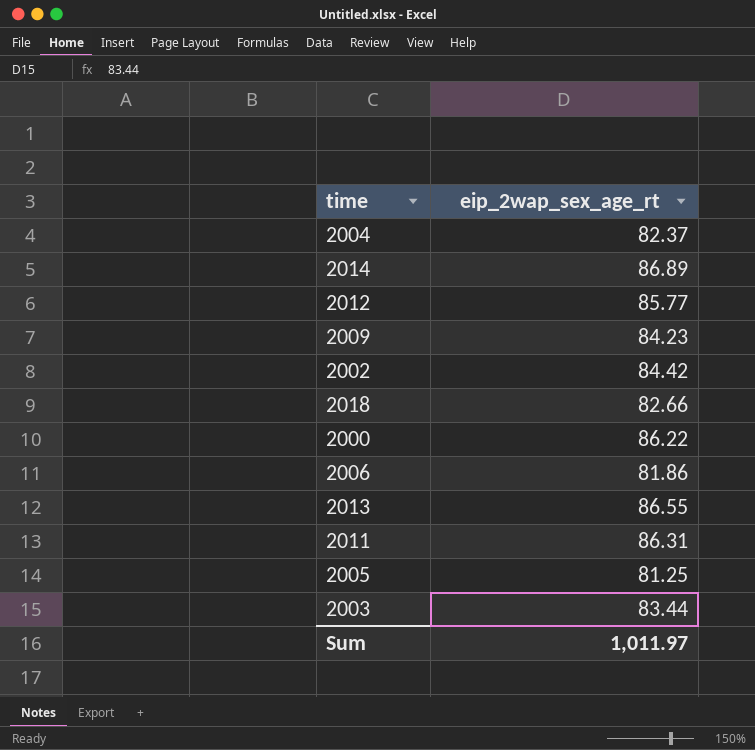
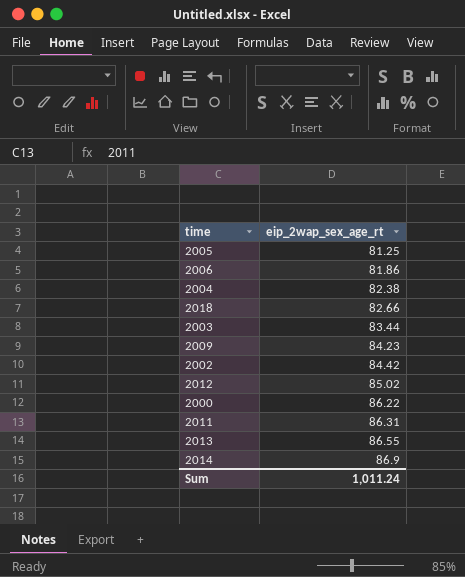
row order: none -> eip_2wap_sex_age_rt ascending
2004 | eip_2wap_sex_age_rt: 82.37 -> 82.38
2012 | eip_2wap_sex_age_rt: 85.77 -> 85.02
2014 | eip_2wap_sex_age_rt: 86.89 -> 86.9
Sum | eip_2wap_sex_age_rt: 1,011.97 -> 1,011.24

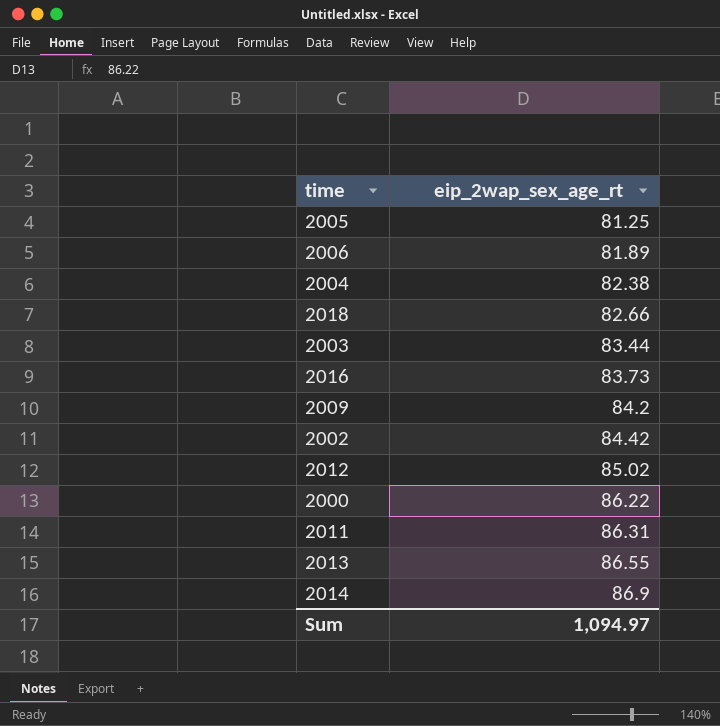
2006 | eip_2wap_sex_age_rt: 81.86 -> 81.89
row 2016: none -> 83.73
2009 | eip_2wap_sex_age_rt: 84.23 -> 84.2
Sum | eip_2wap_sex_age_rt: 1,011.24 -> 1,094.97

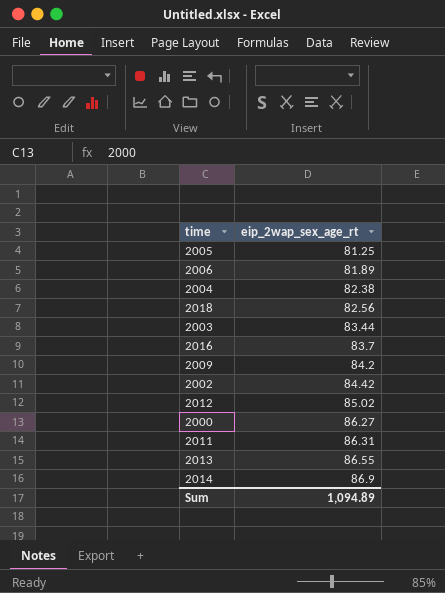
2018 | eip_2wap_sex_age_rt: 82.66 -> 82.56
2016 | eip_2wap_sex_age_rt: 83.73 -> 83.7
2000 | eip_2wap_sex_age_rt: 86.22 -> 86.27
Sum | eip_2wap_sex_age_rt: 1,094.97 -> 1,094.89

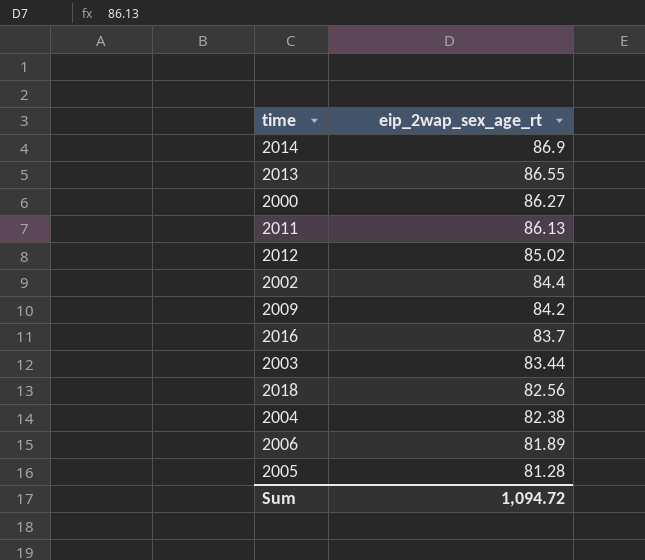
row order: eip_2wap_sex_age_rt ascending -> eip_2wap_sex_age_rt descending
2011 | eip_2wap_sex_age_rt: 86.31 -> 86.13
2002 | eip_2wap_sex_age_rt: 84.42 -> 84.4
2005 | eip_2wap_sex_age_rt: 81.25 -> 81.28
Sum | eip_2wap_sex_age_rt: 1,094.89 -> 1,094.72

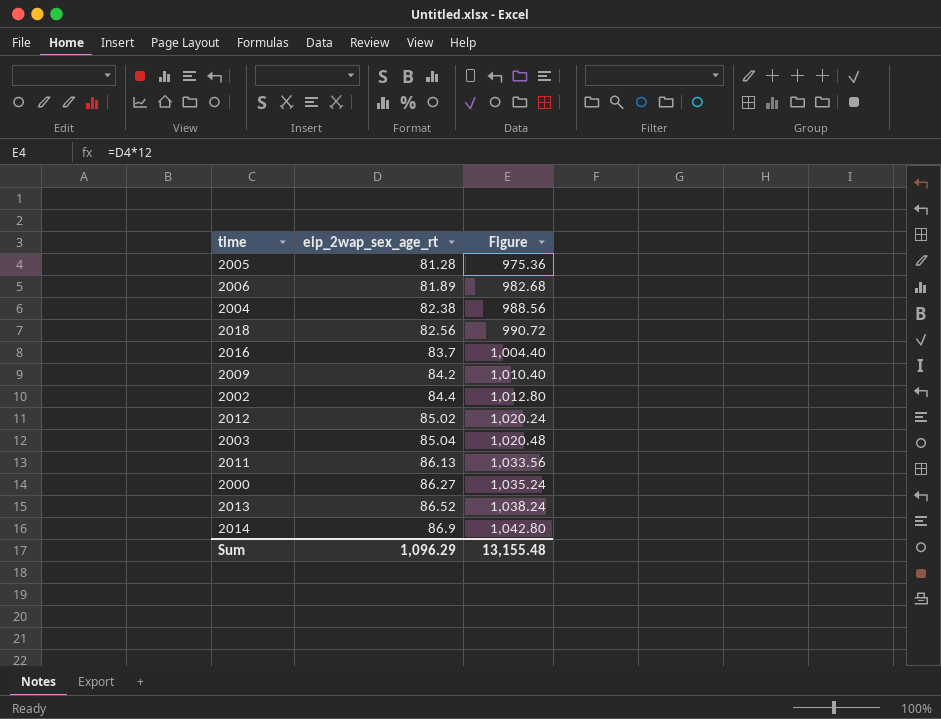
row order: eip_2wap_sex_age_rt descending -> eip_2wap_sex_age_rt ascending
column Figure | formula: none -> [eip_2wap_sex_age_rt] * 12
2003 | eip_2wap_sex_age_rt: 83.44 -> 85.04
2013 | eip_2wap_sex_age_rt: 86.55 -> 86.52
Sum | eip_2wap_sex_age_rt: 1,094.72 -> 1,096.29

